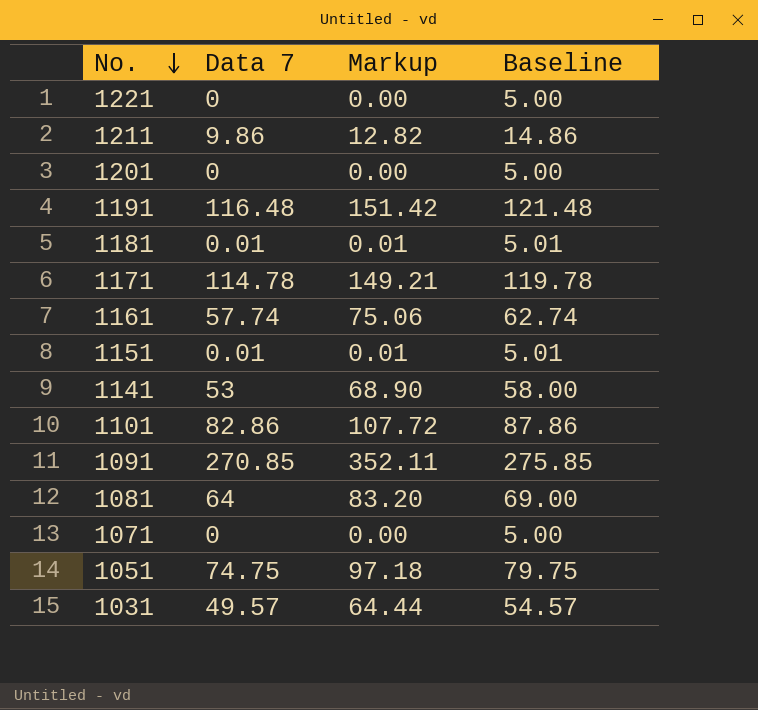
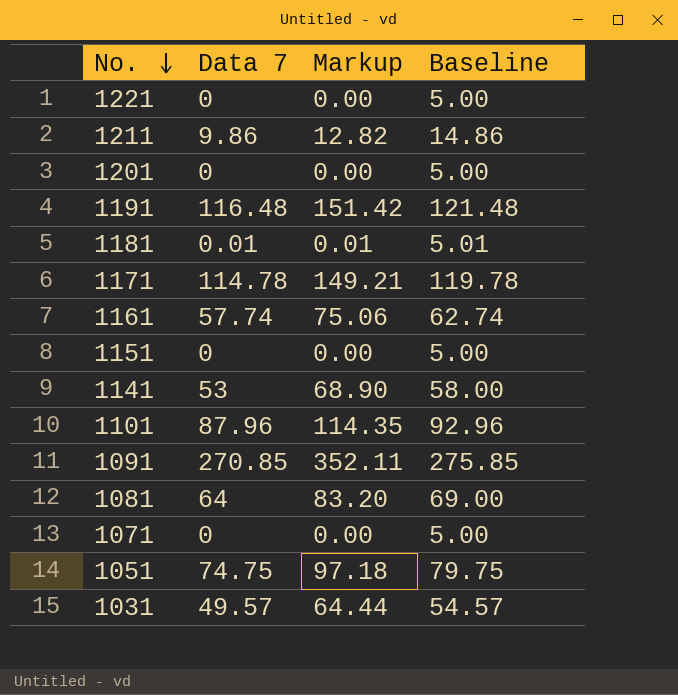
1151 | Data 7: 0.01 -> 0
1151 | Markup: 0.01 -> 0.00
1151 | Baseline: 5.01 -> 5.00
1101 | Data 7: 82.86 -> 87.96
1101 | Markup: 107.72 -> 114.35
1101 | Baseline: 87.86 -> 92.96

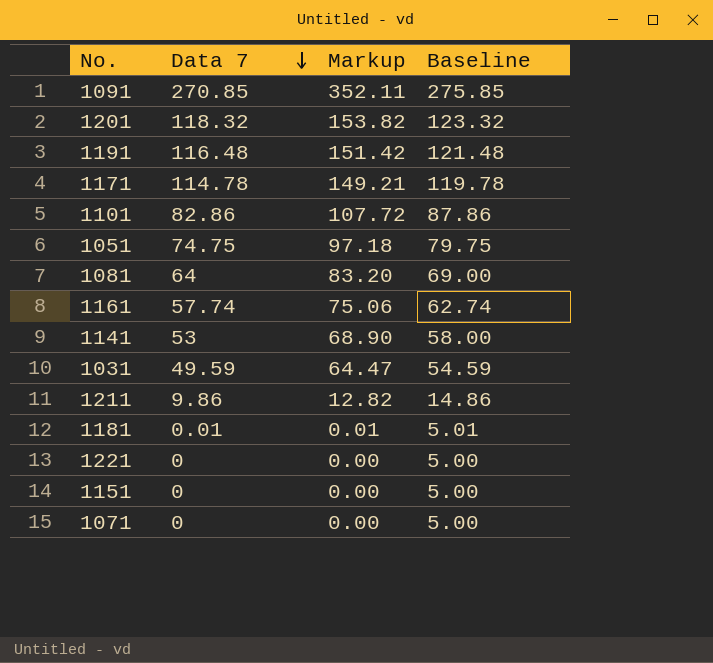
row order: No. descending -> Data 7 descending
1201 | Data 7: 0 -> 118.32
1201 | Markup: 0.00 -> 153.82
1201 | Baseline: 5.00 -> 123.32
1101 | Data 7: 87.96 -> 82.86
1101 | Markup: 114.35 -> 107.72
1101 | Baseline: 92.96 -> 87.86
1031 | Data 7: 49.57 -> 49.59
1031 | Markup: 64.44 -> 64.47
1031 | Baseline: 54.57 -> 54.59

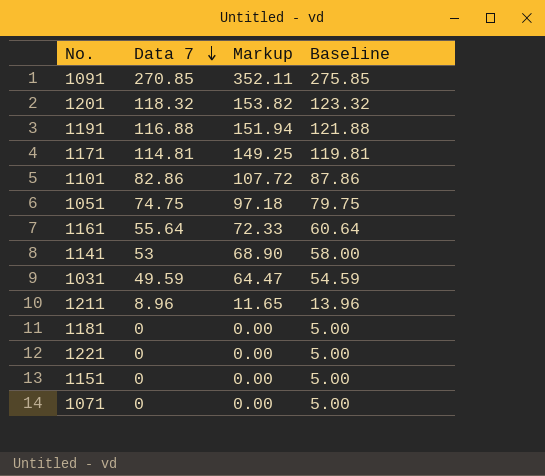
row 1081: 64 | 83.20 | 69.00 -> none
1191 | Data 7: 116.48 -> 116.88
1191 | Markup: 151.42 -> 151.94
1191 | Baseline: 121.48 -> 121.88
1171 | Data 7: 114.78 -> 114.81
1171 | Markup: 149.21 -> 149.25
1171 | Baseline: 119.78 -> 119.81
1161 | Data 7: 57.74 -> 55.64
1161 | Markup: 75.06 -> 72.33
1161 | Baseline: 62.74 -> 60.64
1211 | Data 7: 9.86 -> 8.96
1211 | Markup: 12.82 -> 11.65
1211 | Baseline: 14.86 -> 13.96
1181 | Data 7: 0.01 -> 0
1181 | Markup: 0.01 -> 0.00
1181 | Baseline: 5.01 -> 5.00

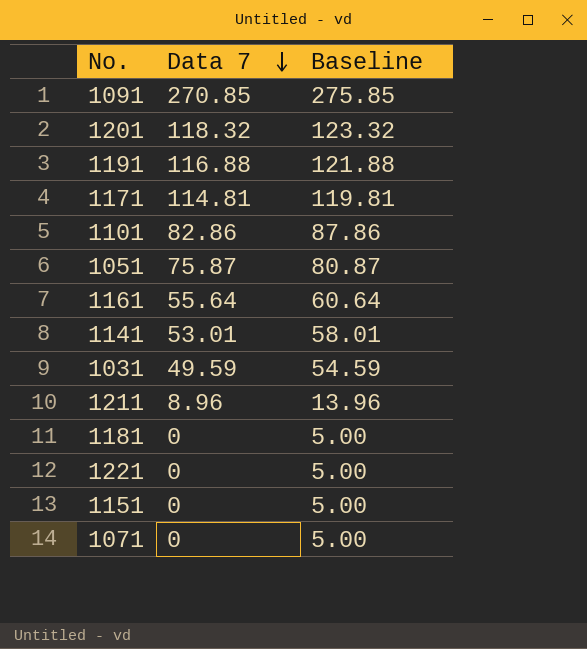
column Markup | formula: [Data 7] * 1.3 -> none
1051 | Data 7: 74.75 -> 75.87
1051 | Baseline: 79.75 -> 80.87
1141 | Data 7: 53 -> 53.01
1141 | Baseline: 58.00 -> 58.01

